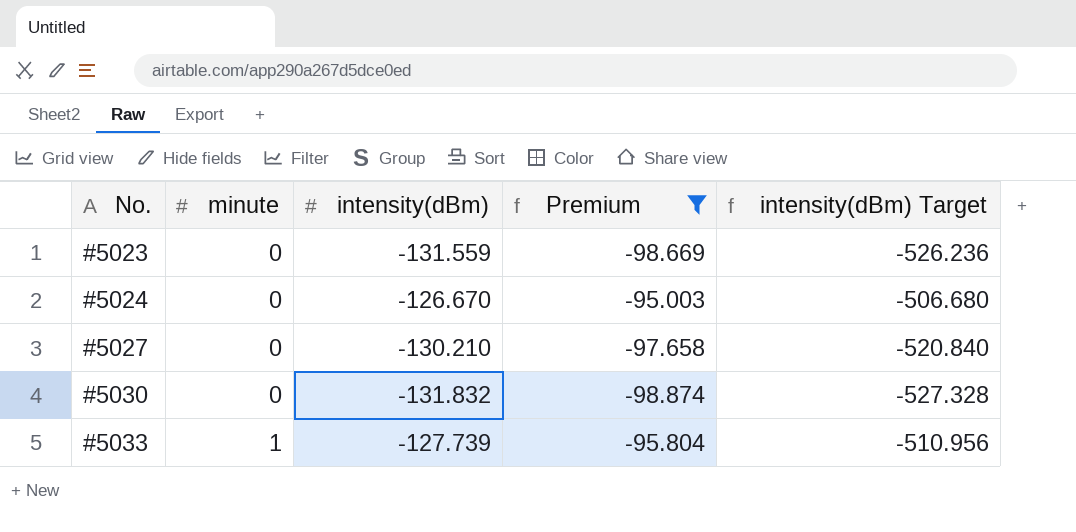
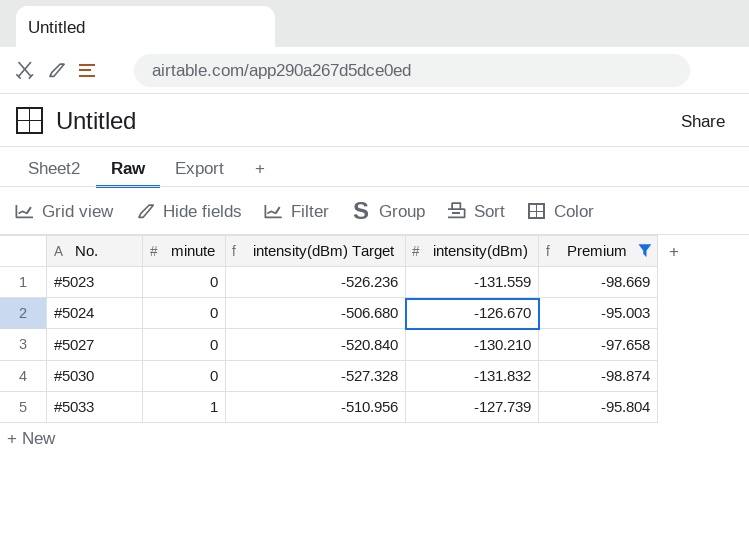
column intensity(dBm) Target | position: 5 -> 3

